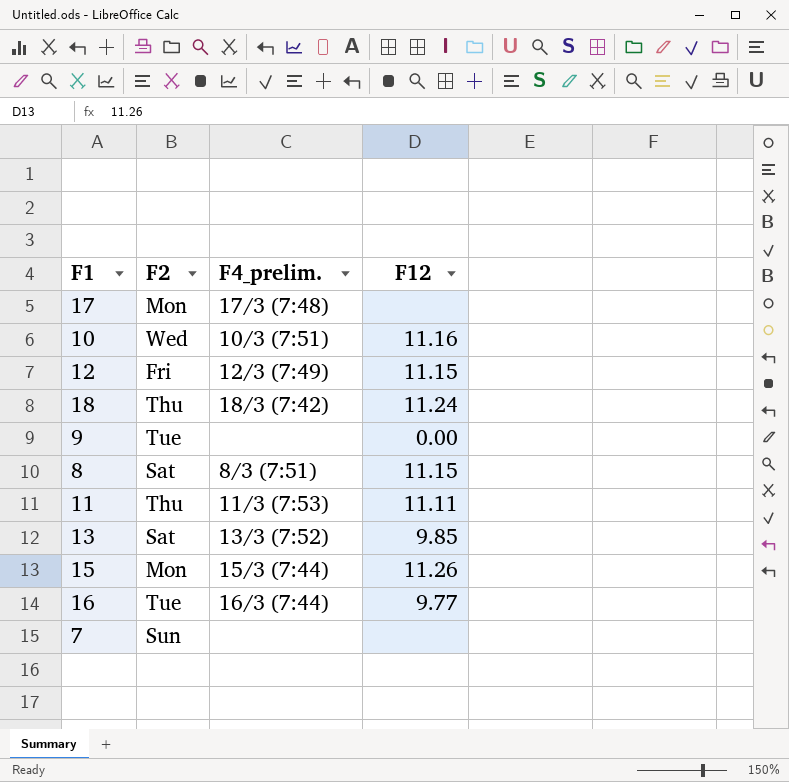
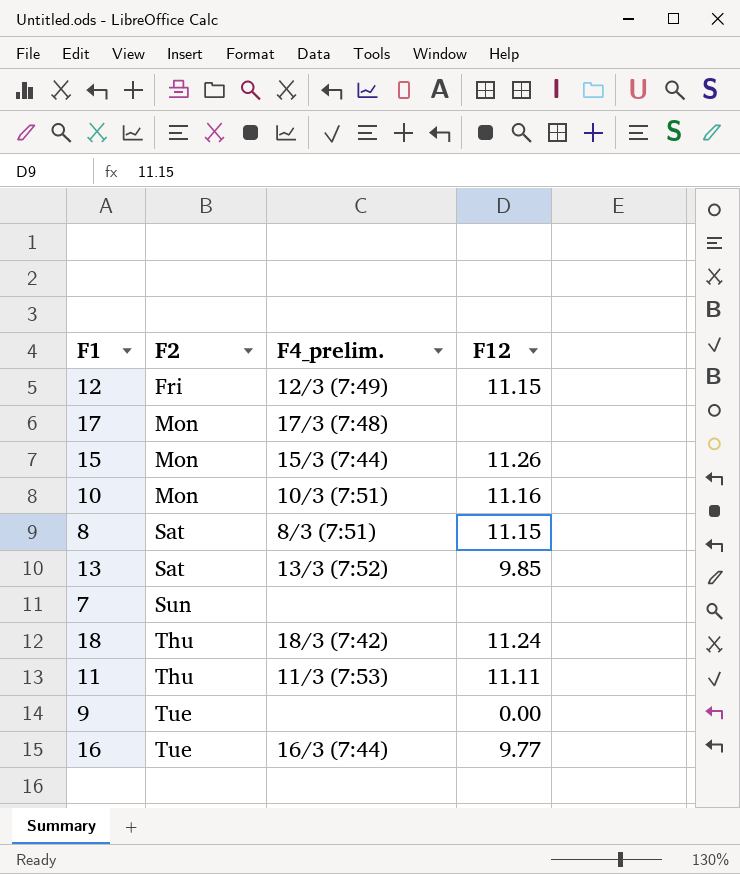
row order: none -> F2 ascending
10 | F2: Wed -> Mon

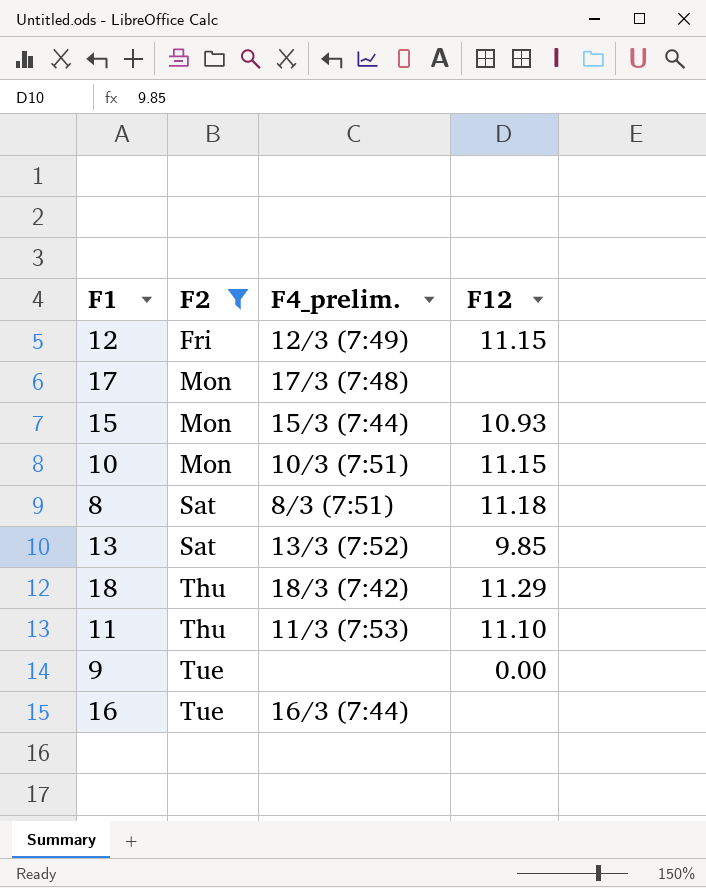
filter: none -> F2 != Sun
15 | F12: 11.26 -> 10.93
10 | F12: 11.16 -> 11.15
8 | F12: 11.15 -> 11.18
18 | F12: 11.24 -> 11.29
11 | F12: 11.11 -> 11.10
16 | F12: 9.77 -> none

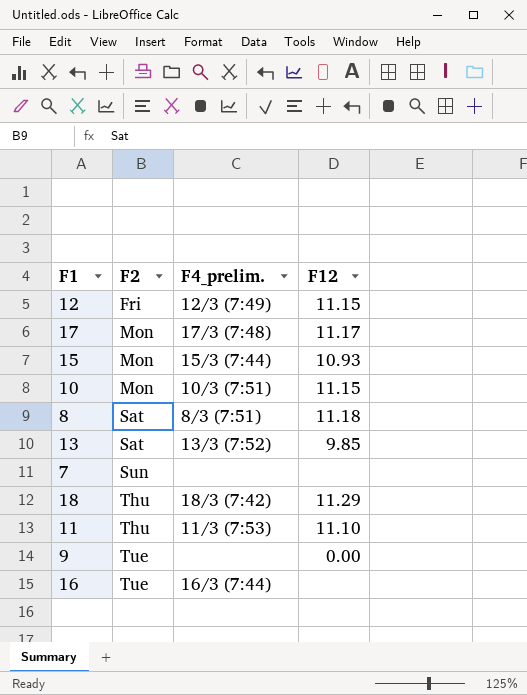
filter: F2 != Sun -> none
17 | F12: none -> 11.17

